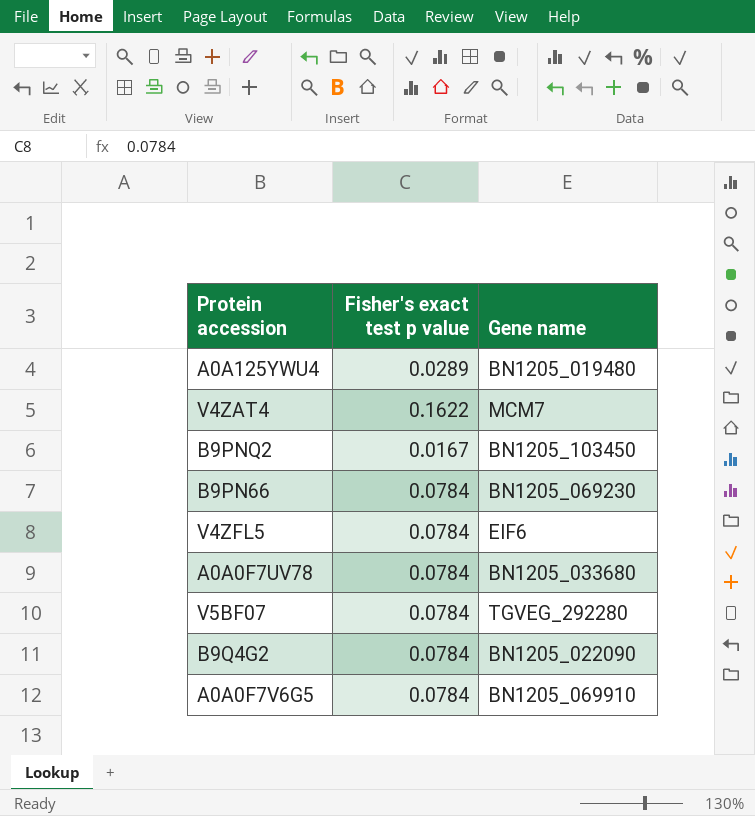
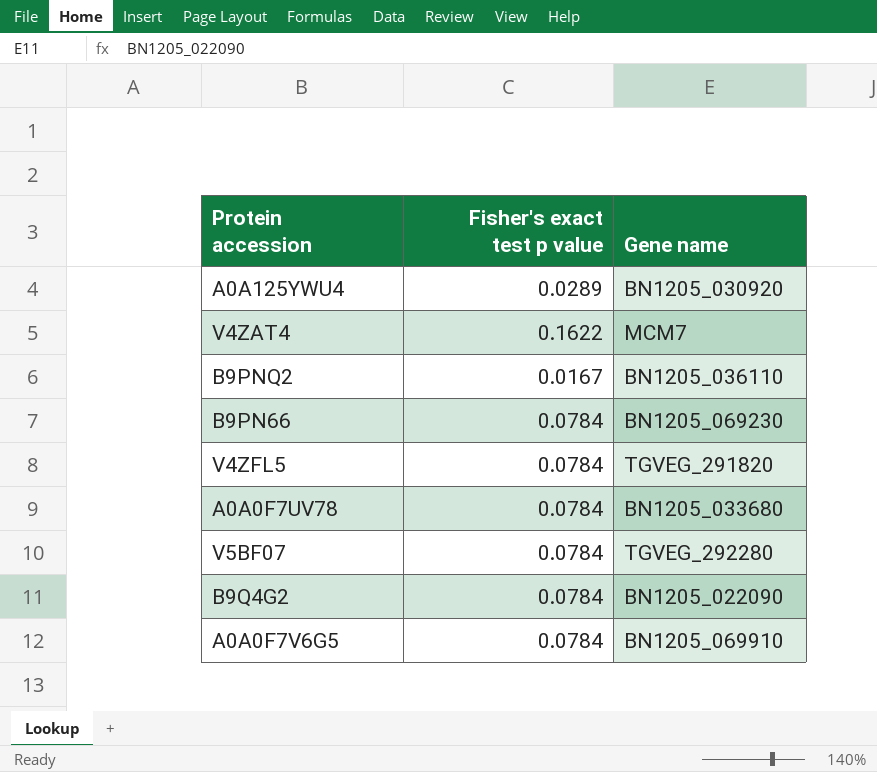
A0A125YWU4 | Gene name: BN1205_019480 -> BN1205_030920
B9PNQ2 | Gene name: BN1205_103450 -> BN1205_036110
V4ZFL5 | Gene name: EIF6 -> TGVEG_291820

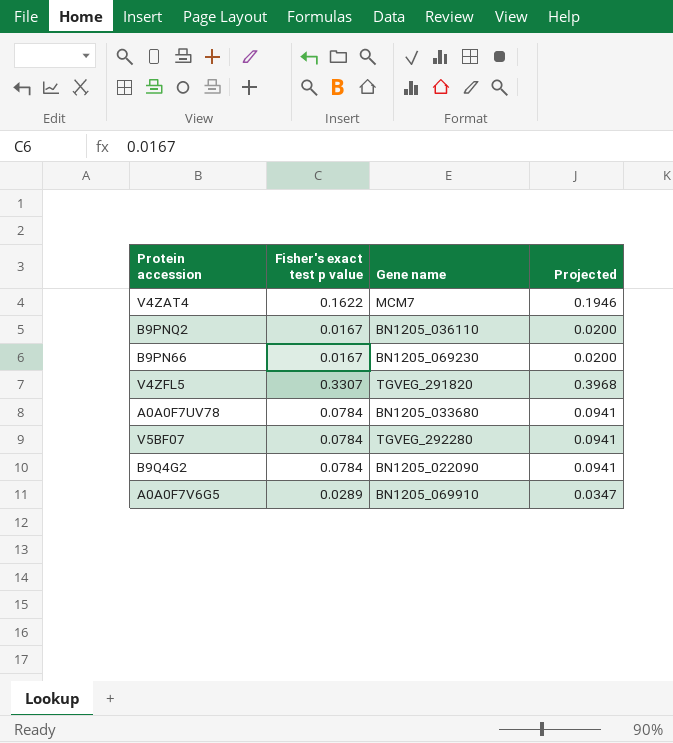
column Projected | formula: none -> [Fisher's exact test p value] * 1.2
row A0A125YWU4: 0.0289 | BN1205_030920 -> none
B9PN66 | Fisher's exact test p value: 0.0784 -> 0.0167
V4ZFL5 | Fisher's exact test p value: 0.0784 -> 0.3307
A0A0F7V6G5 | Fisher's exact test p value: 0.0784 -> 0.0289

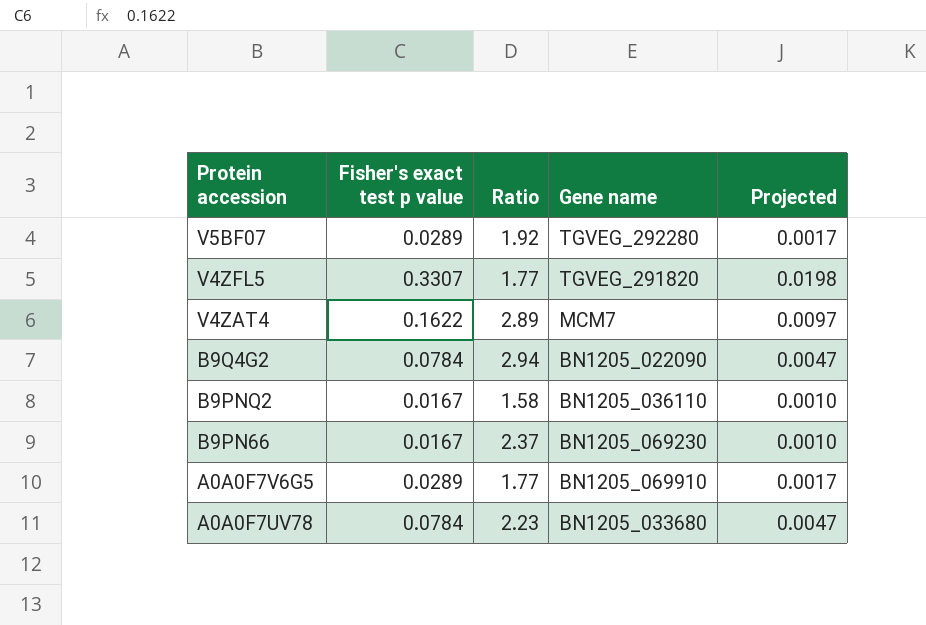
row order: none -> Protein accession descending
column Ratio | position: none -> 3
column Projected | formula: [Fisher's exact test p value] * 1.2 -> [Fisher's exact test p value] * 0.06
V5BF07 | Fisher's exact test p value: 0.0784 -> 0.0289

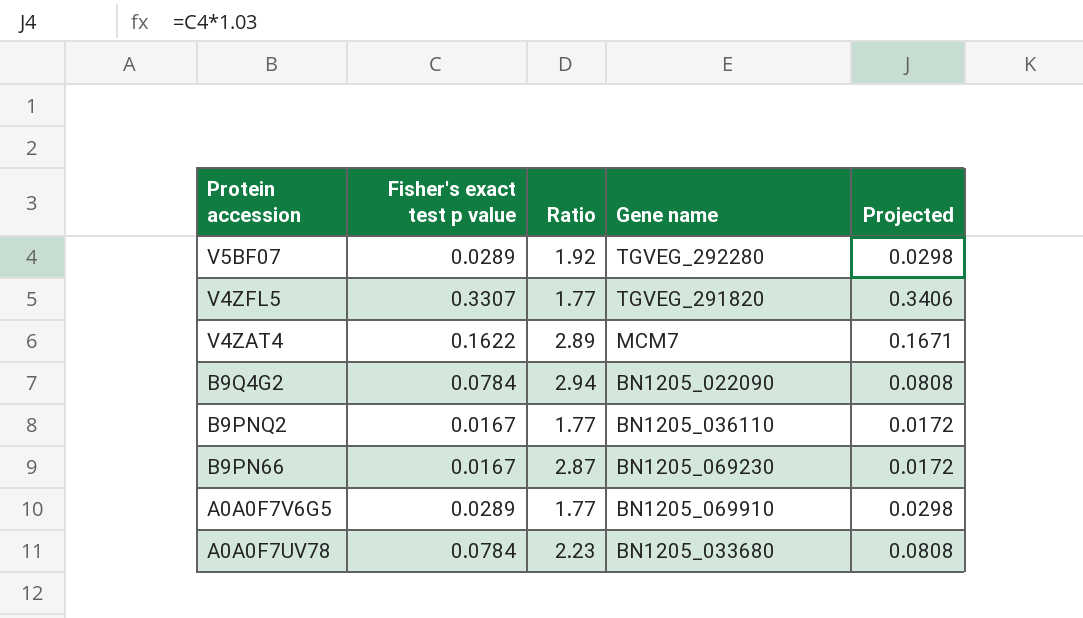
column Projected | formula: [Fisher's exact test p value] * 0.06 -> [Fisher's exact test p value] * 1.03
B9PNQ2 | Ratio: 1.58 -> 1.77
B9PN66 | Ratio: 2.37 -> 2.87

